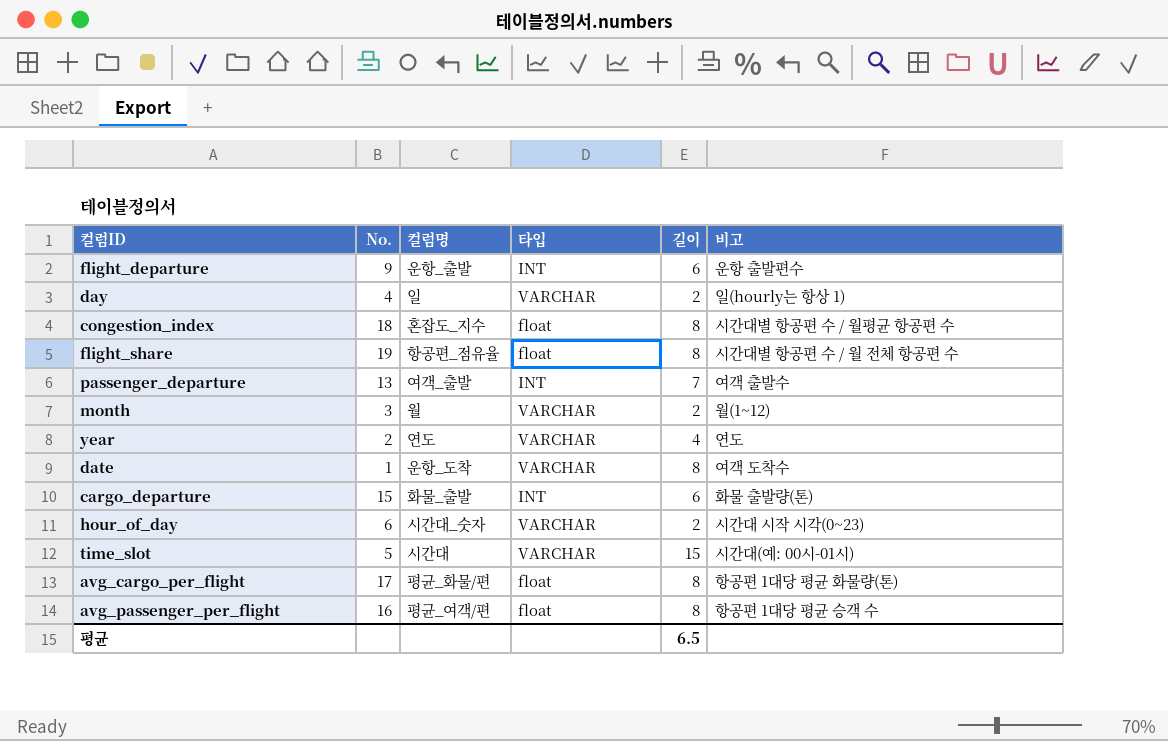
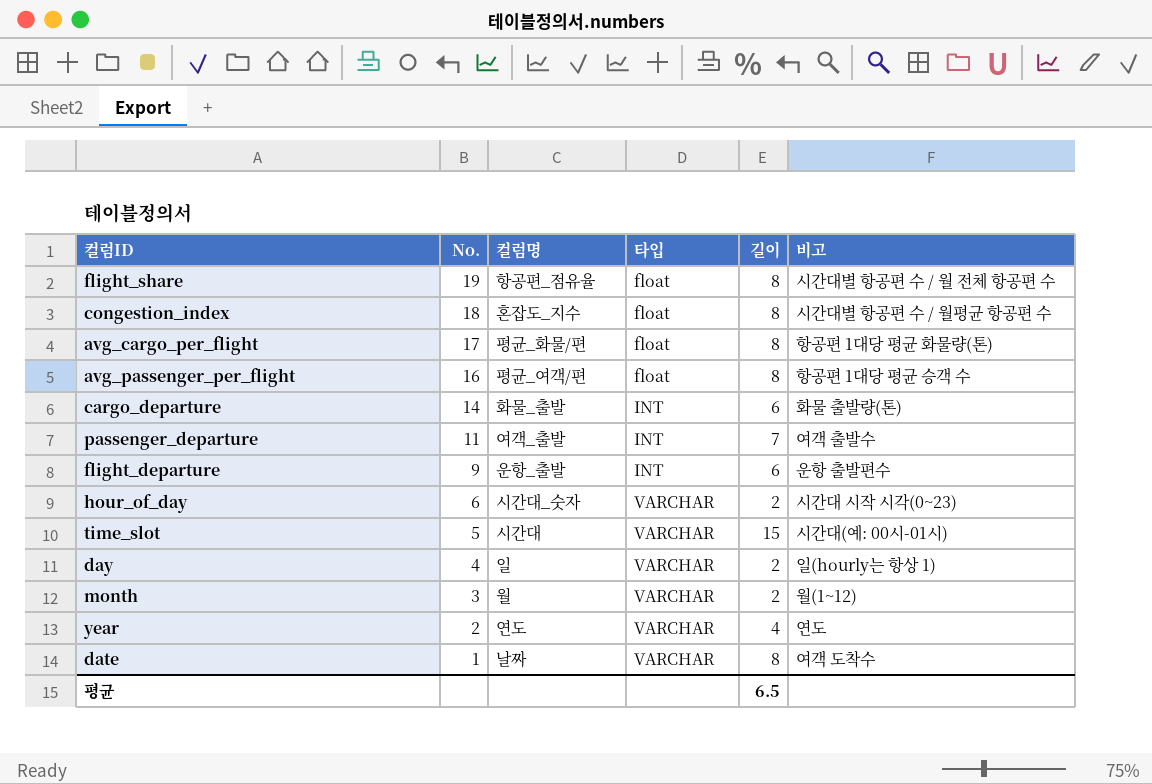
row order: none -> No. descending
cargo_departure | No.: 15 -> 14
passenger_departure | No.: 13 -> 11
date | 컬럼명: 운항_도착 -> 날짜

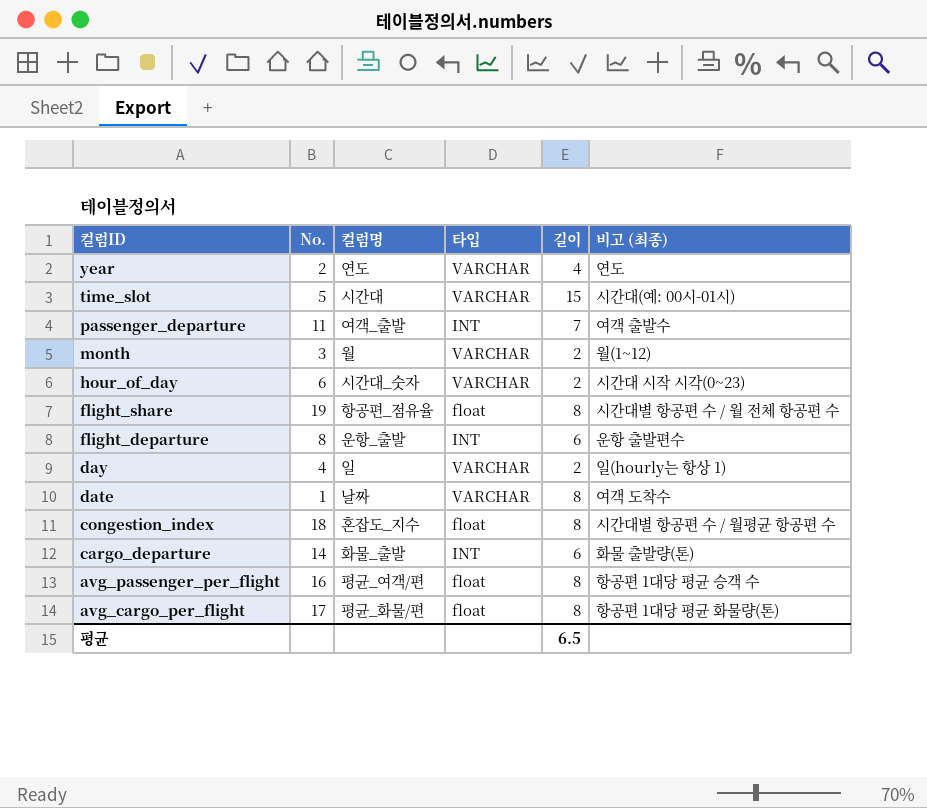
row order: No. descending -> 컬럼ID descending
column name: 비고 -> 비고 (최종)
flight_departure | No.: 9 -> 8

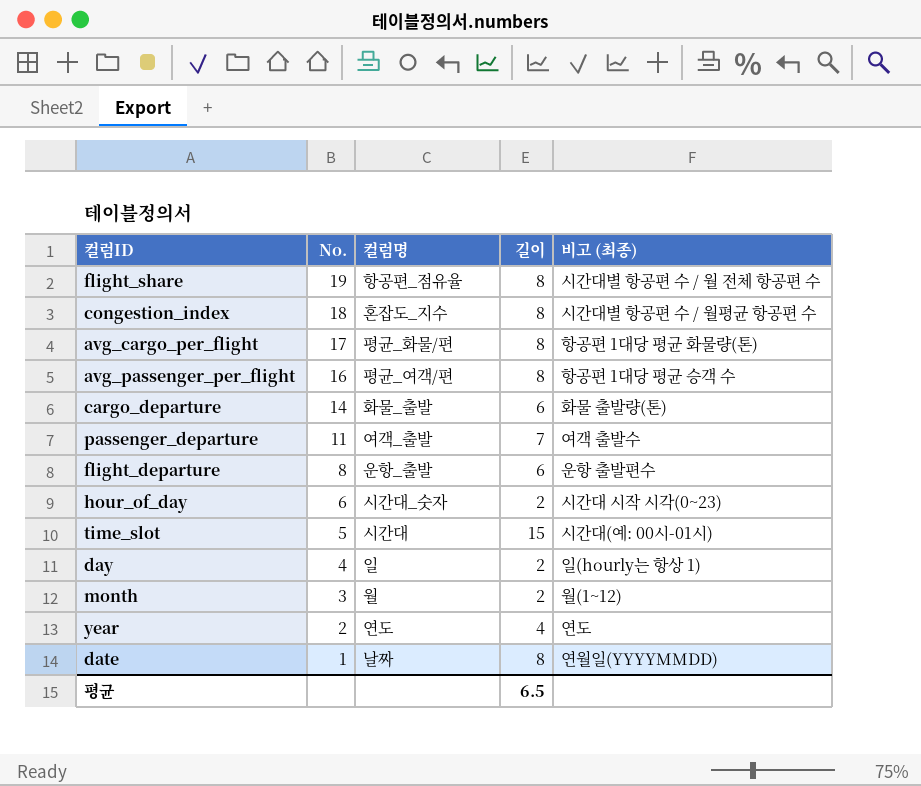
row order: 컬럼ID descending -> No. descending
column 타입 | position: 4 -> none
date | 비고 (최종): 여객 도착수 -> 연월일(YYYYMMDD)

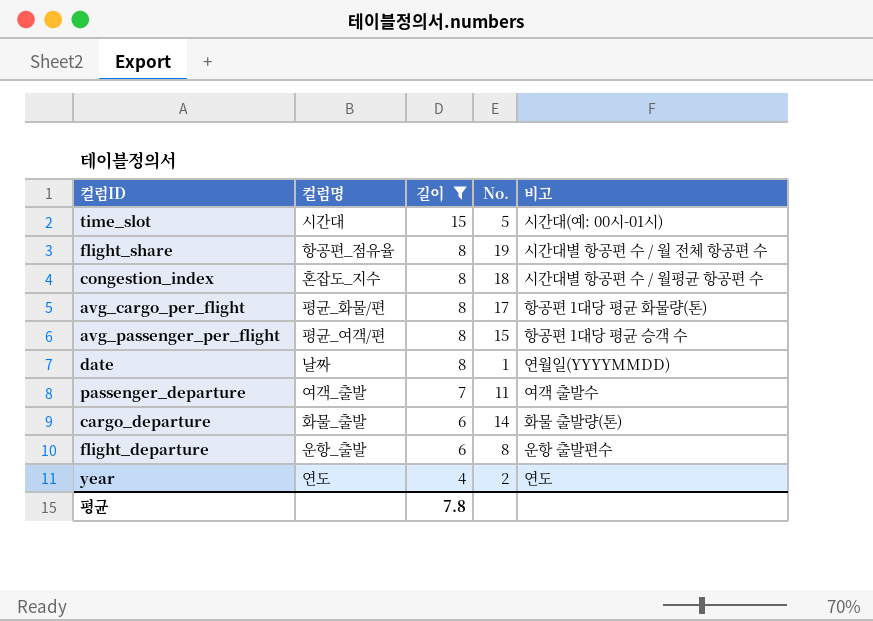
filter: none -> 길이 != 2
row order: No. descending -> 길이 descending
column No. | position: 2 -> 4
column name: 비고 (최종) -> 비고
avg_passenger_per_flight | No.: 16 -> 15
평균 | 길이: 6.5 -> 7.8

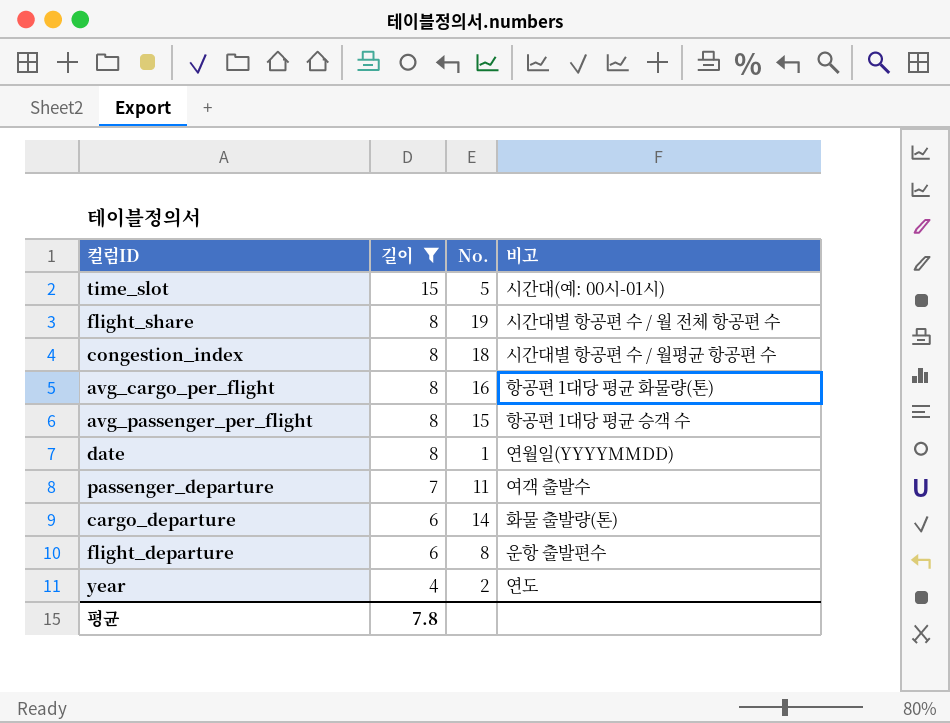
column 컬럼명 | position: 2 -> none
avg_cargo_per_flight | No.: 17 -> 16

